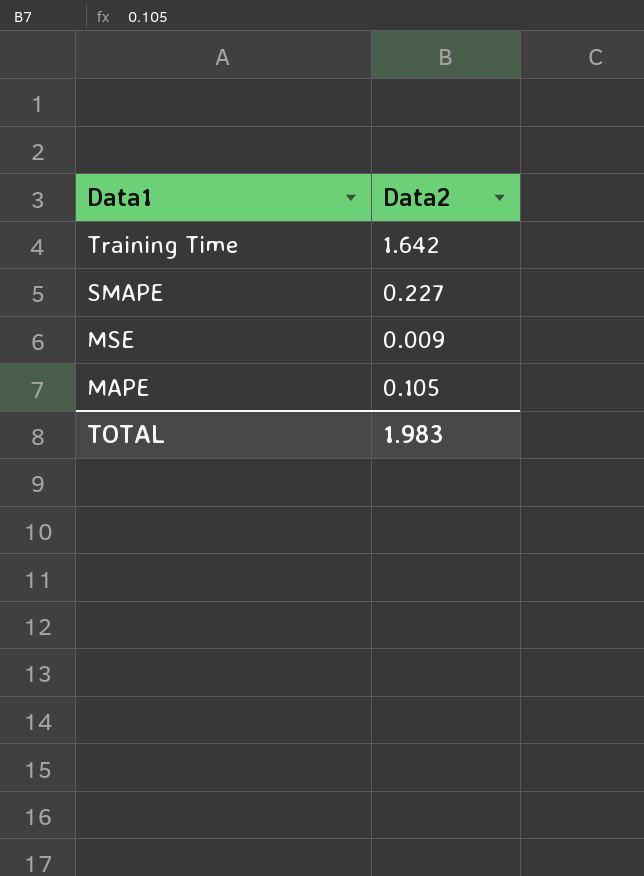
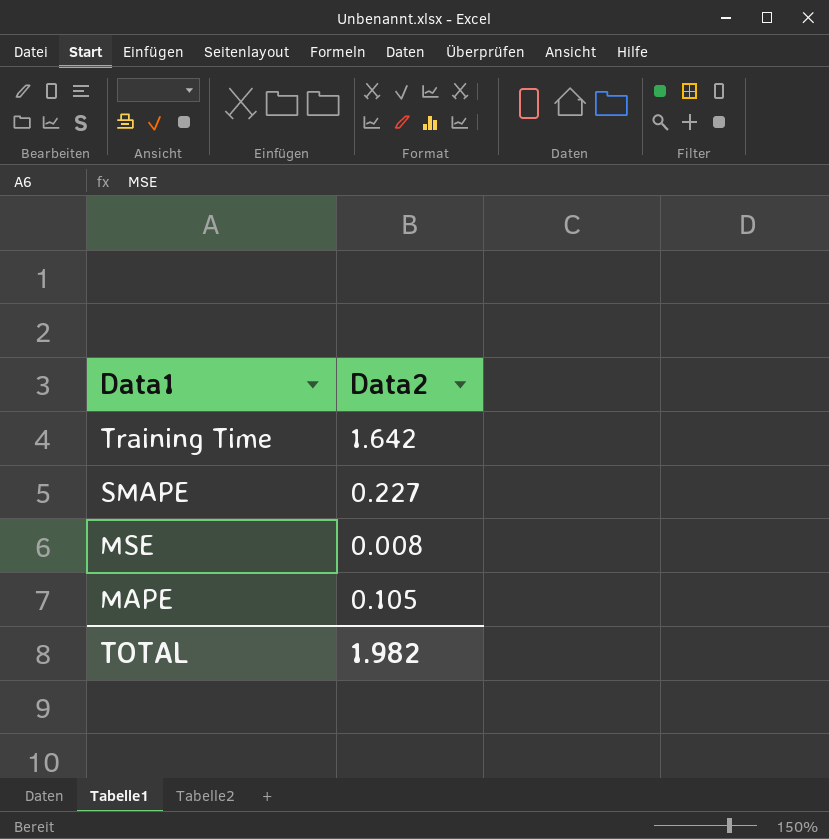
MSE | Data2: 0.009 -> 0.008
TOTAL | Data2: 1.983 -> 1.982

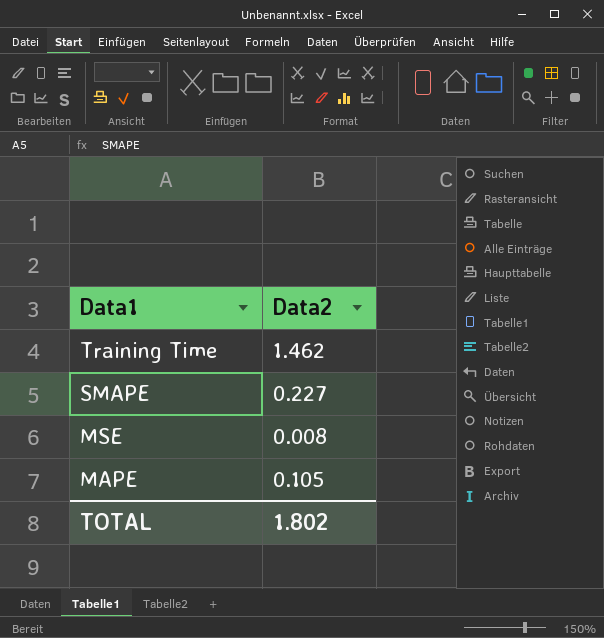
Training Time | Data2: 1.642 -> 1.462
TOTAL | Data2: 1.982 -> 1.802

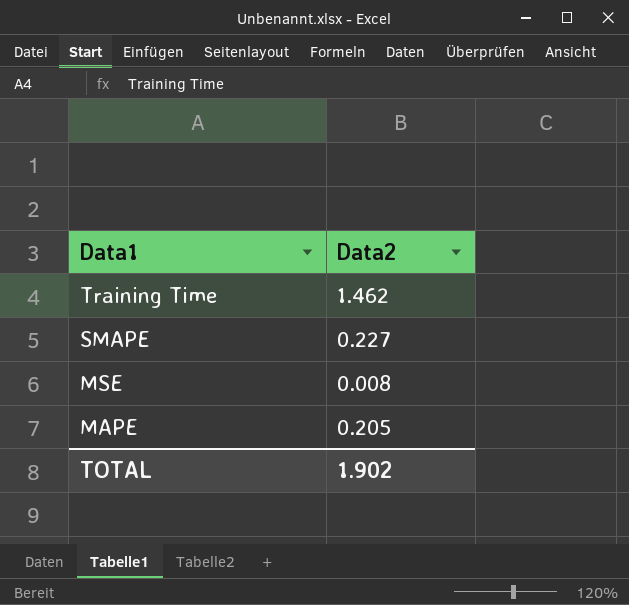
MAPE | Data2: 0.105 -> 0.205
TOTAL | Data2: 1.802 -> 1.902

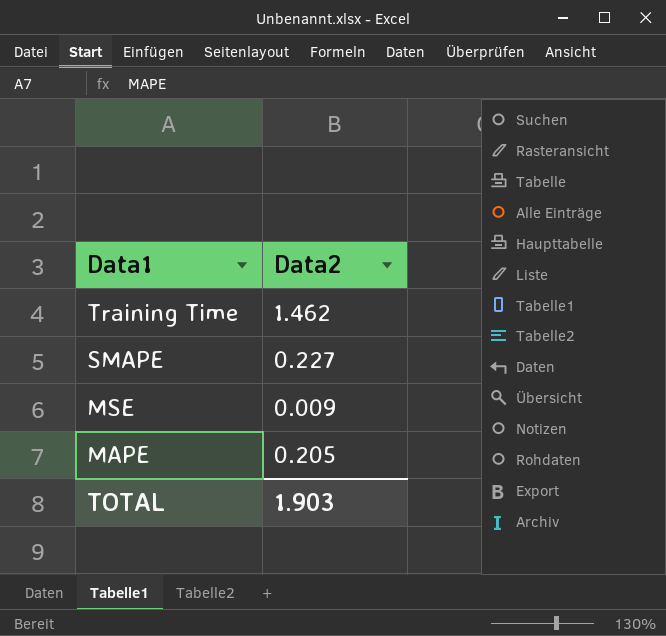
MSE | Data2: 0.008 -> 0.009
TOTAL | Data2: 1.902 -> 1.903

